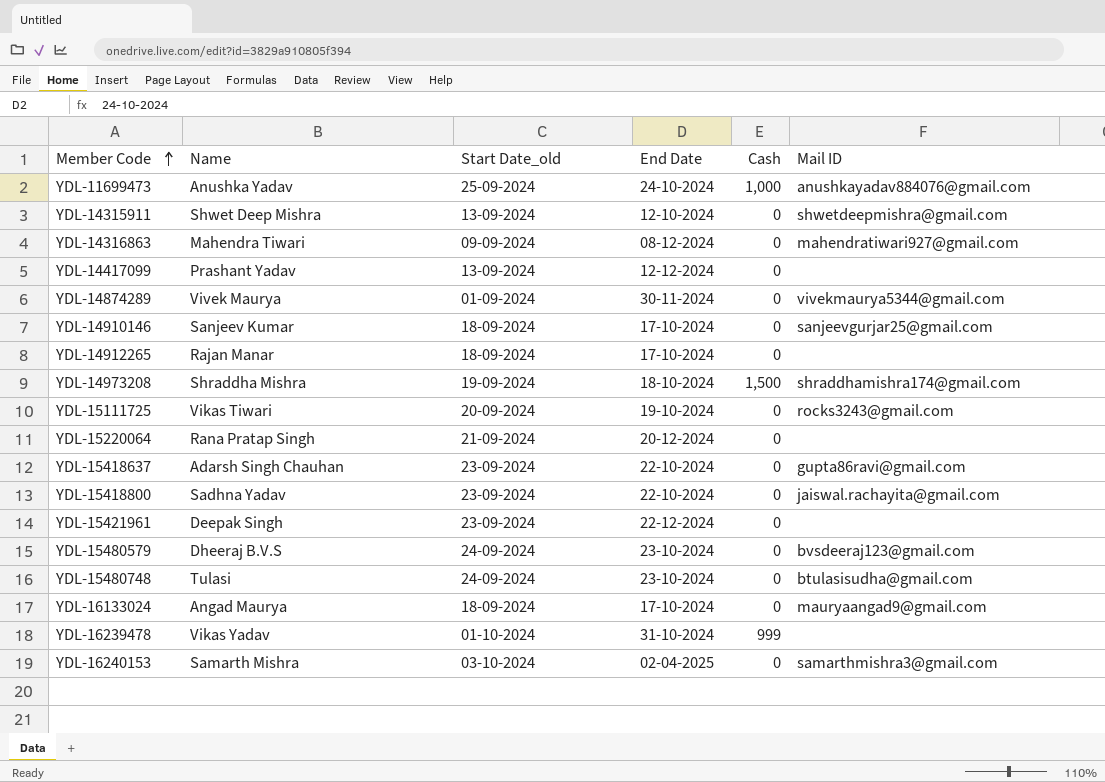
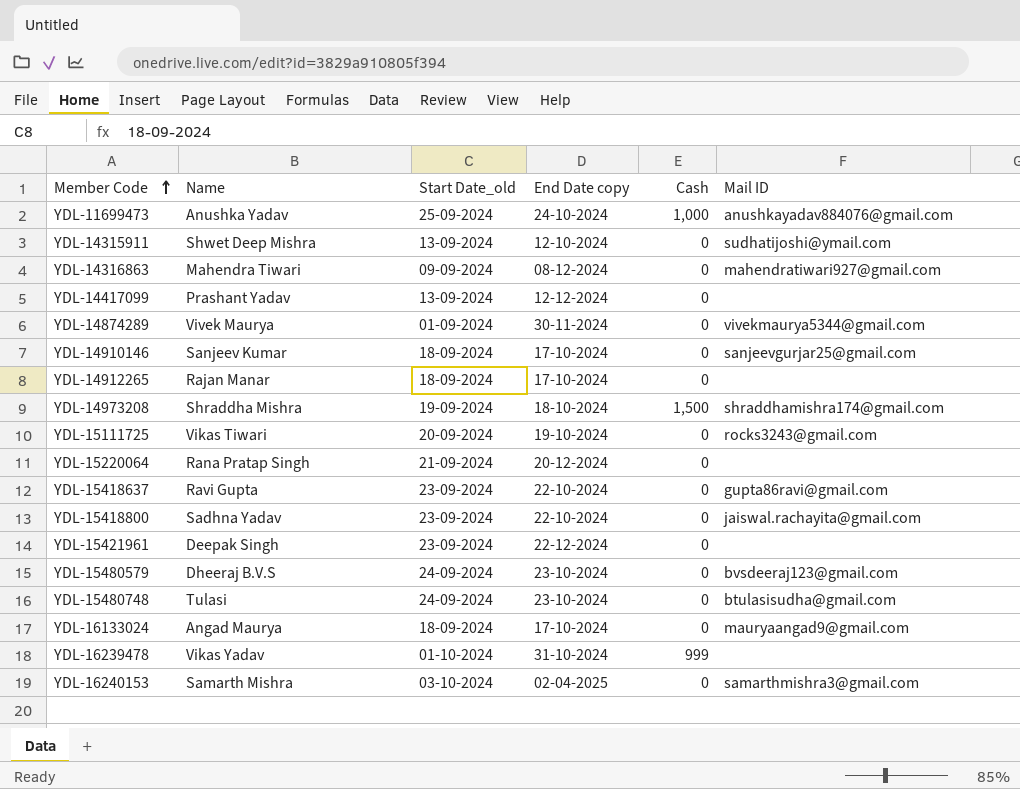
column name: End Date -> End Date copy
YDL-14315911 | Mail ID: shwetdeepmishra@gmail.com -> sudhatijoshi@ymail.com
YDL-15418637 | Name: Adarsh Singh Chauhan -> Ravi Gupta

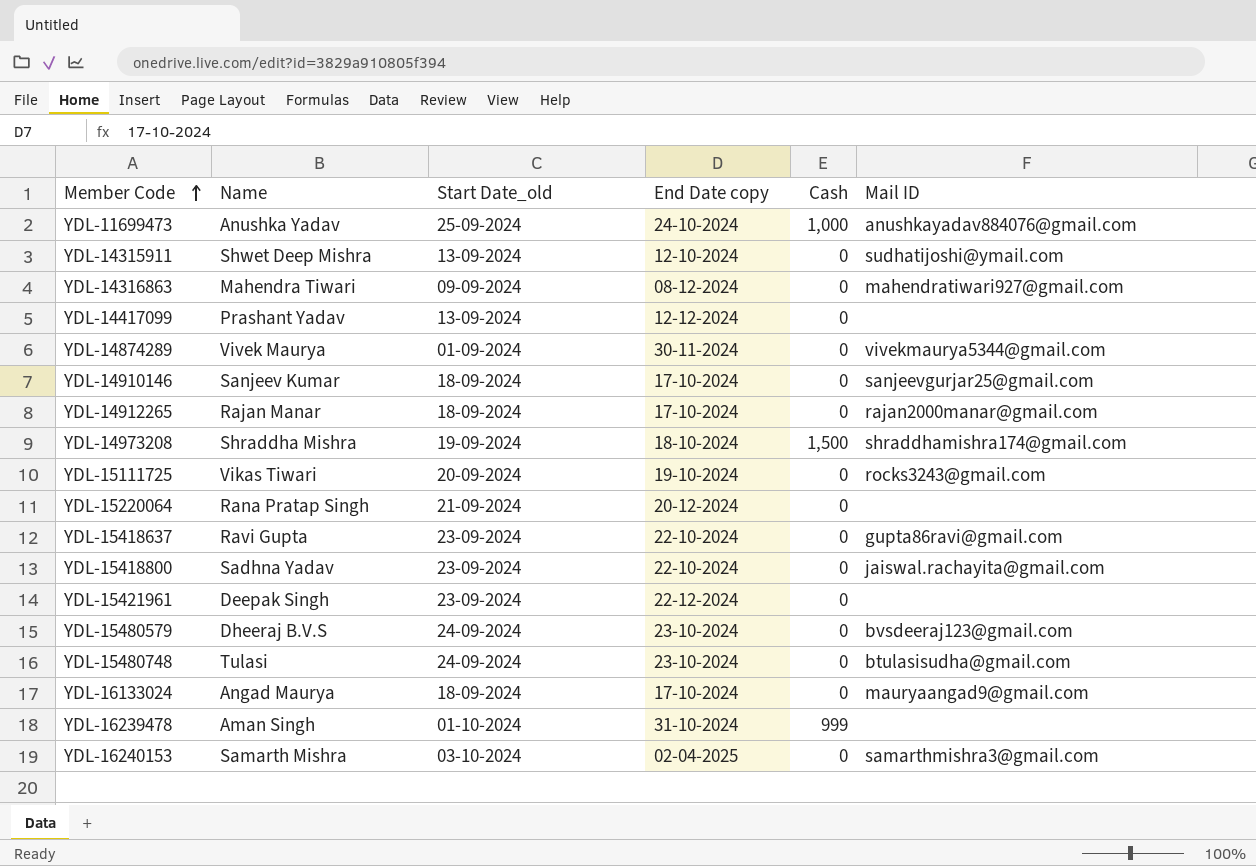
YDL-14912265 | Mail ID: none -> rajan2000manar@gmail.com
YDL-16239478 | Name: Vikas Yadav -> Aman Singh

